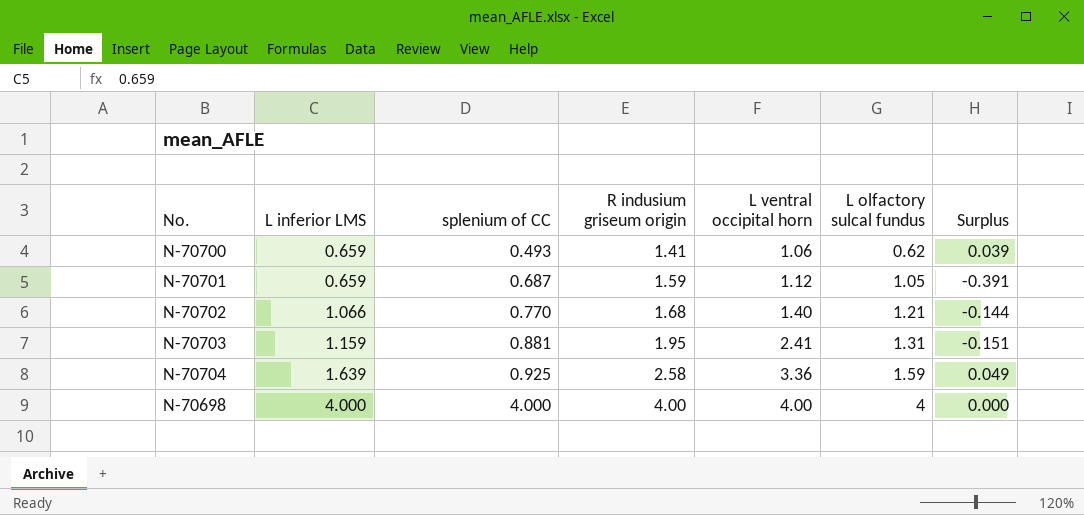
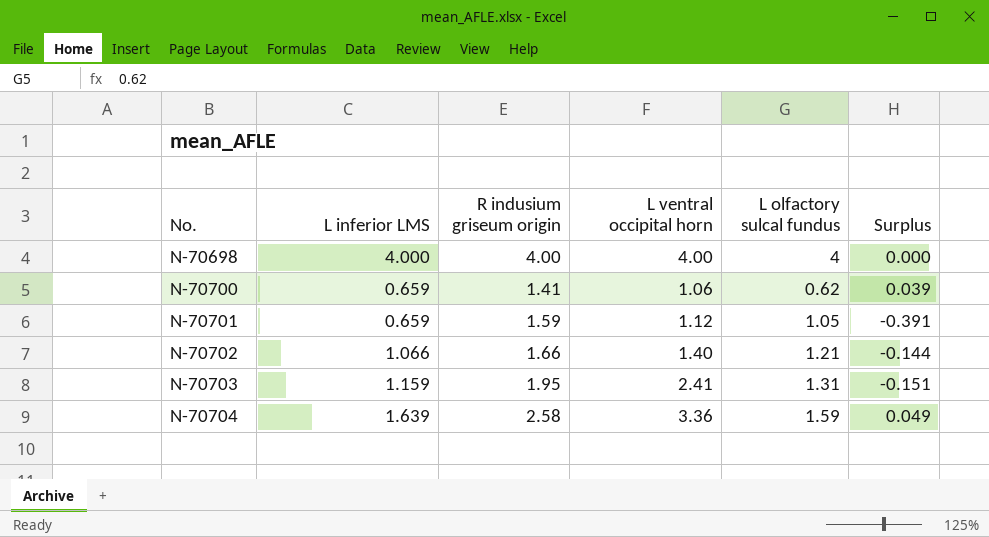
row order: L inferior LMS ascending -> No. ascending
column splenium of CC | position: 3 -> none
N-70702 | R indusium griseum origin: 1.68 -> 1.66

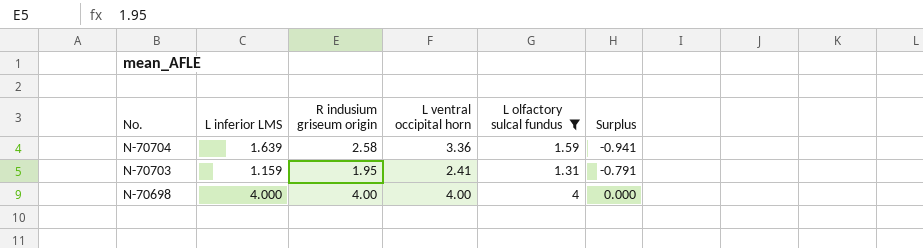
filter: none -> L olfactory sulcal fundus >= 1.31
row order: No. ascending -> No. descending
column Surplus | formula: [L inferior LMS] - [L olfactory sulcal fundus] -> [L inferior LMS] - [R indusium griseum origin]

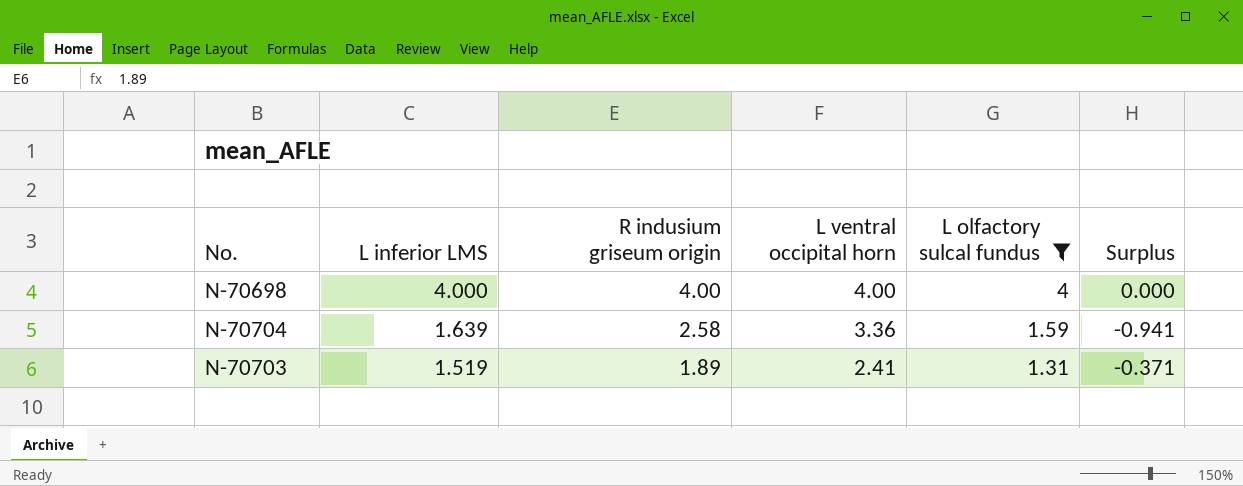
row order: No. descending -> L inferior LMS descending
N-70703 | L inferior LMS: 1.159 -> 1.519
N-70703 | R indusium griseum origin: 1.95 -> 1.89
N-70703 | Surplus: -0.791 -> -0.371

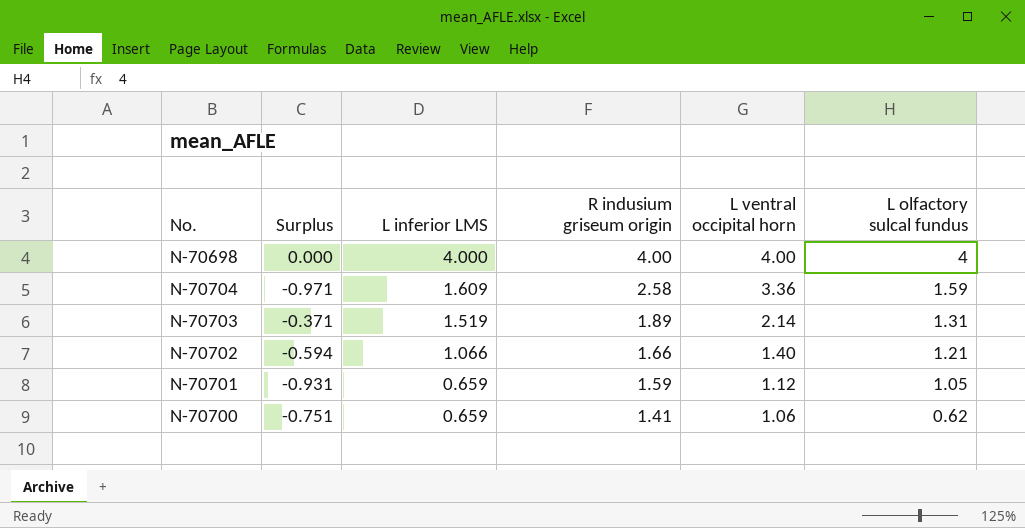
filter: L olfactory sulcal fundus >= 1.31 -> none
column Surplus | position: 6 -> 2
N-70704 | Surplus: -0.941 -> -0.971
N-70704 | L inferior LMS: 1.639 -> 1.609
N-70703 | L ventral occipital horn: 2.41 -> 2.14

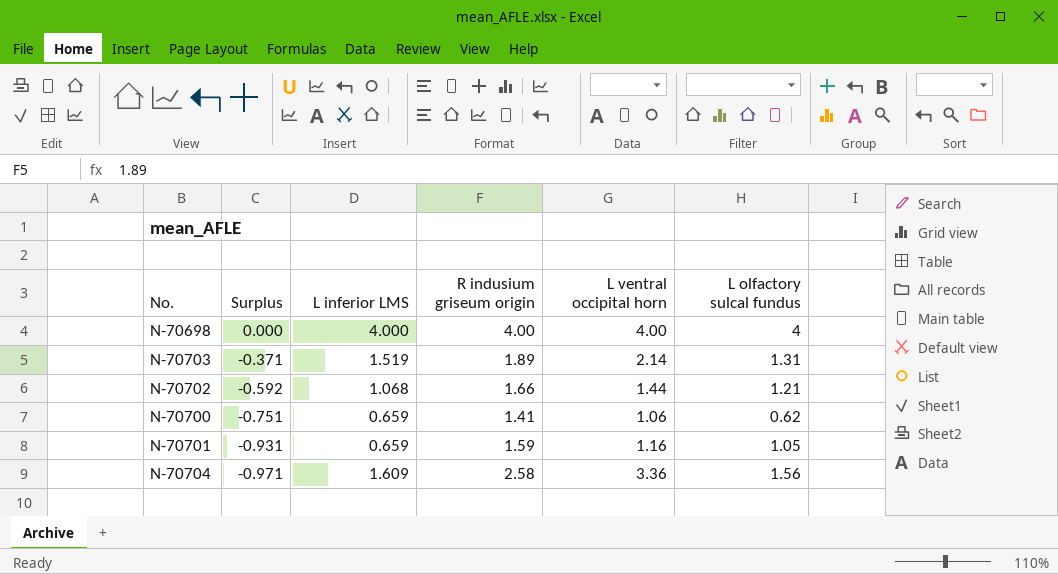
row order: L inferior LMS descending -> Surplus descending
N-70702 | Surplus: -0.594 -> -0.592
N-70702 | L inferior LMS: 1.066 -> 1.068
N-70702 | L ventral occipital horn: 1.40 -> 1.44
N-70701 | L ventral occipital horn: 1.12 -> 1.16
N-70704 | L olfactory sulcal fundus: 1.59 -> 1.56

